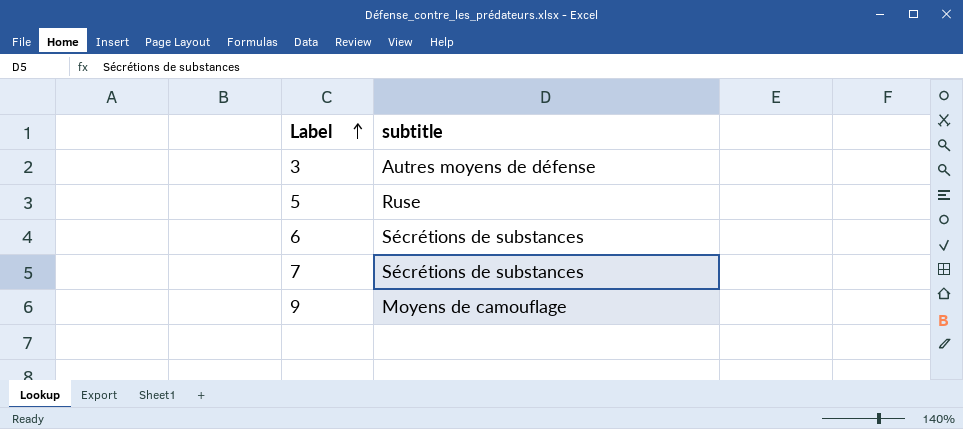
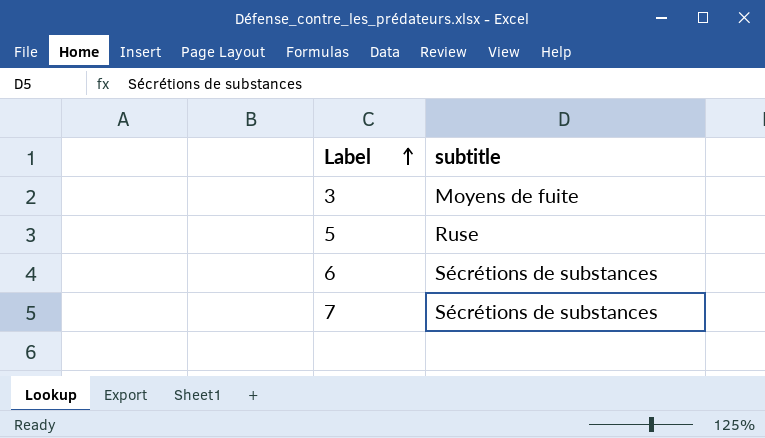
row 9: Moyens de camouflage -> none
3 | subtitle: Autres moyens de défense -> Moyens de fuite

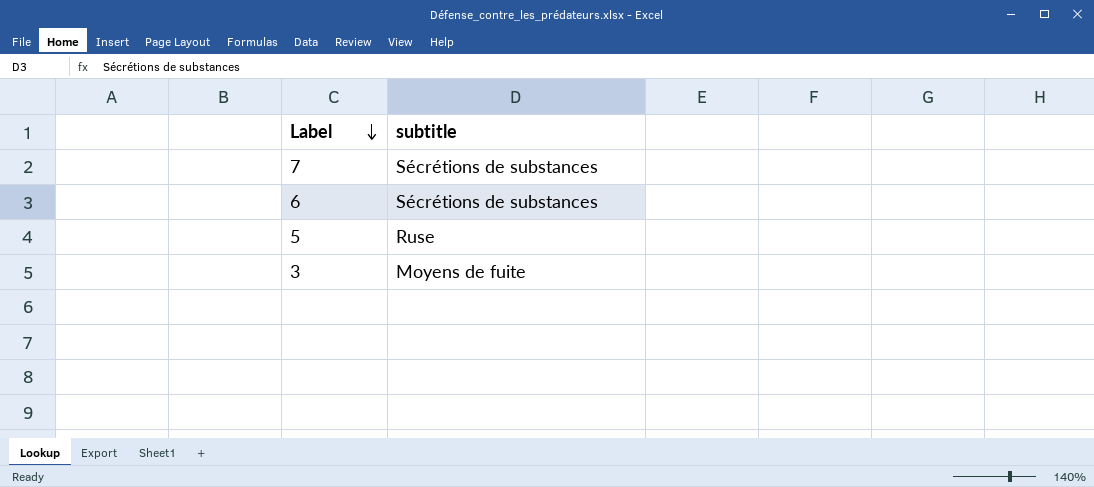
row order: Label ascending -> Label descending

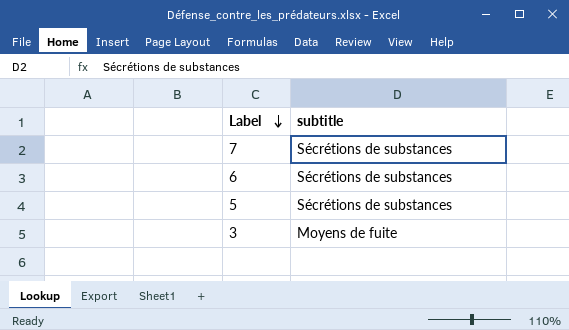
5 | subtitle: Ruse -> Sécrétions de substances

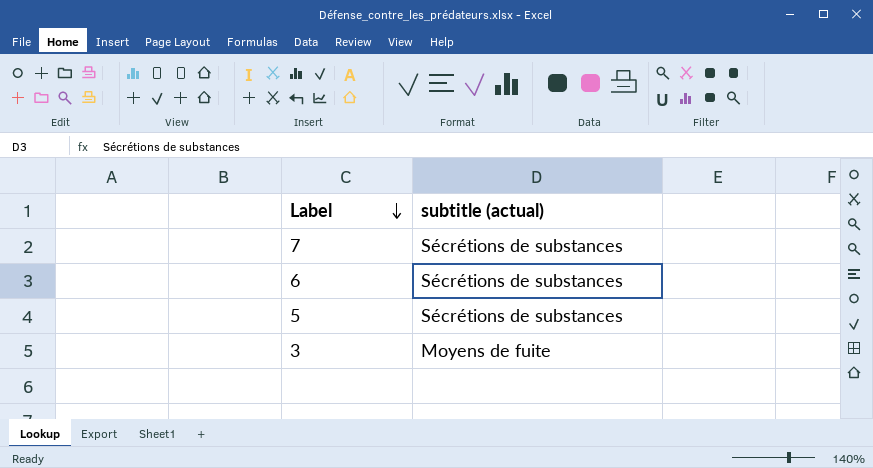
column name: subtitle -> subtitle (actual)

